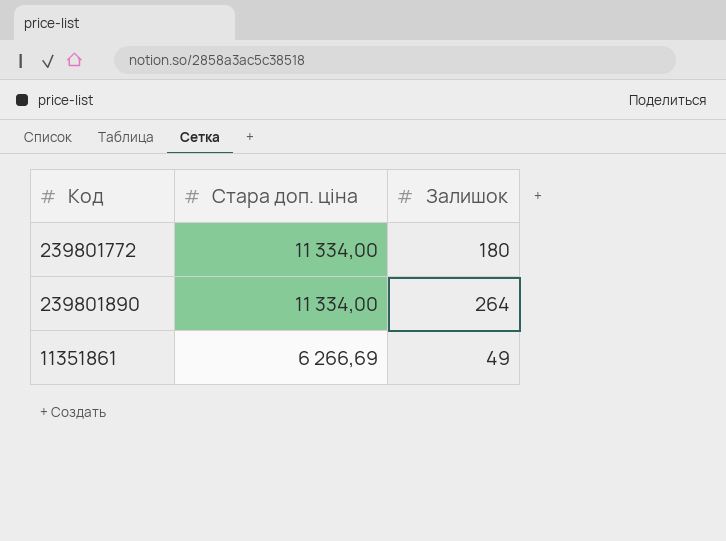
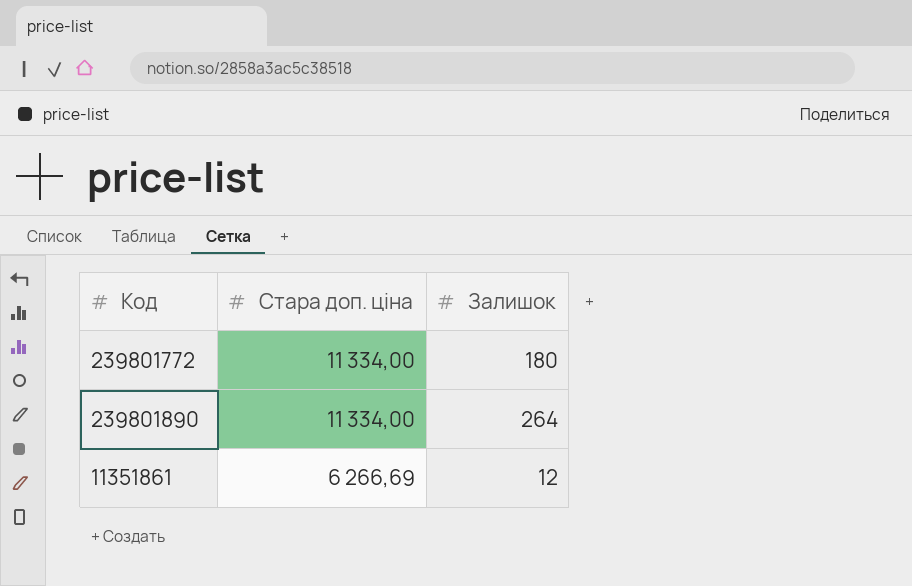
11351861 | Залишок: 49 -> 12

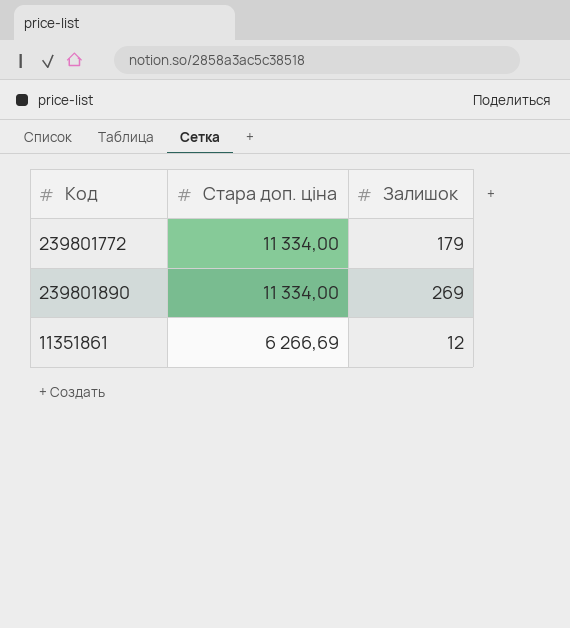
239801772 | Залишок: 180 -> 179
239801890 | Залишок: 264 -> 269

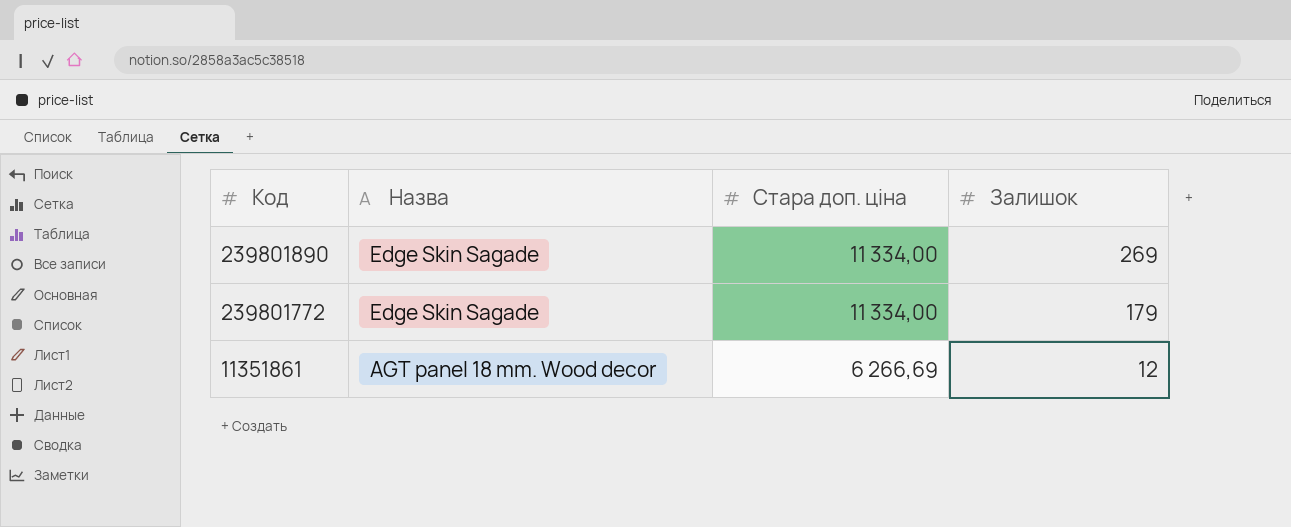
row order: Стара доп. ціна descending -> Код descending
column Назва | position: none -> 2

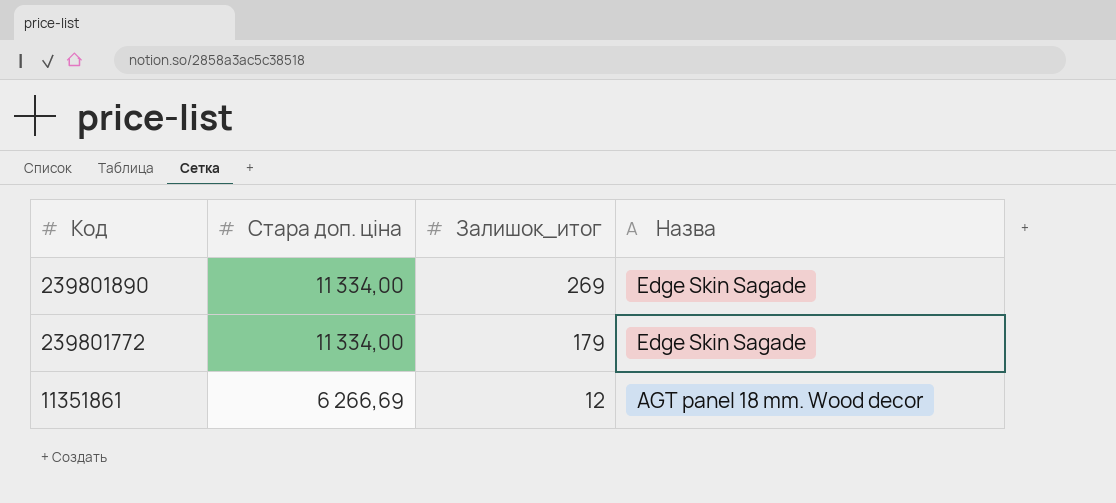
column name: Залишок -> Залишок_итог
column Назва | position: 2 -> 4

